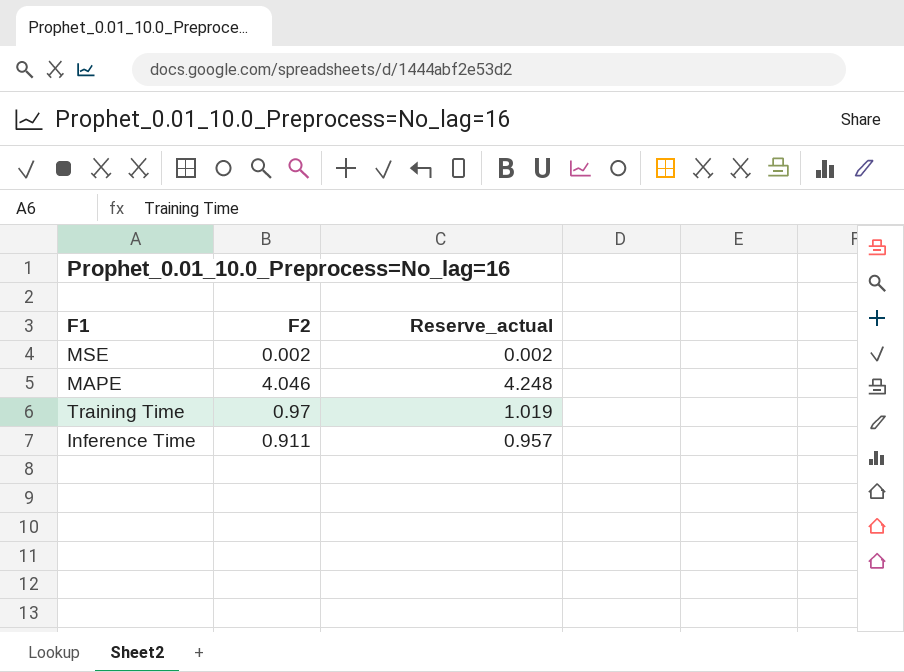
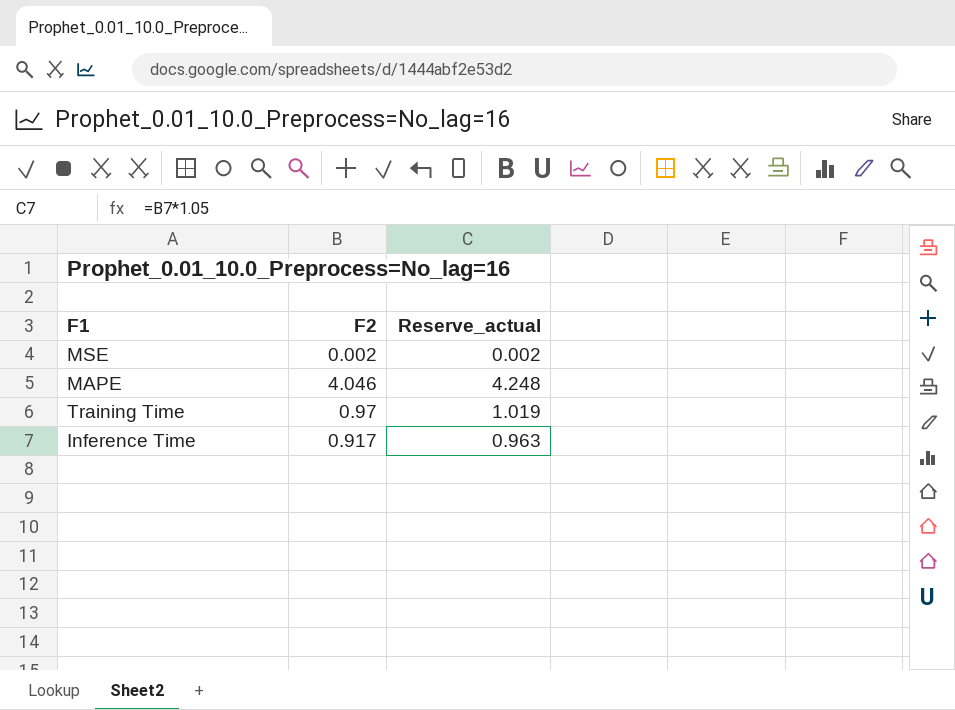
Inference Time | F2: 0.911 -> 0.917
Inference Time | Reserve_actual: 0.957 -> 0.963

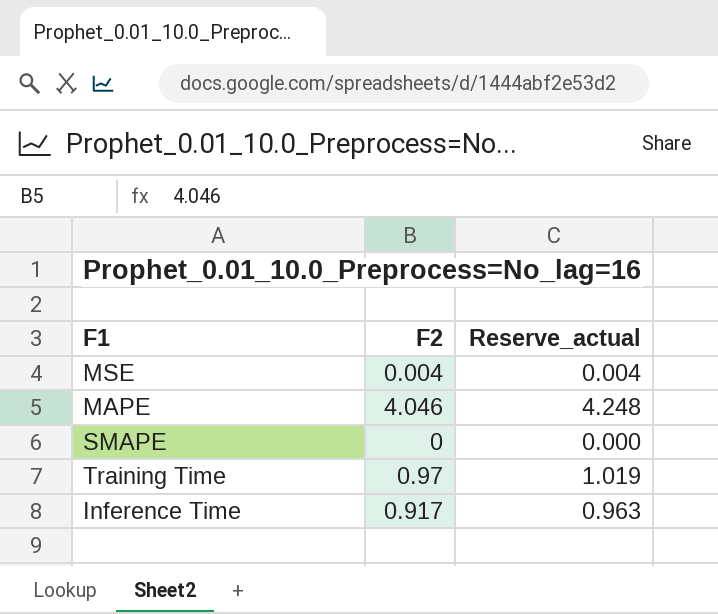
MSE | F2: 0.002 -> 0.004
MSE | Reserve_actual: 0.002 -> 0.004
row SMAPE: none -> 0 | 0.000

